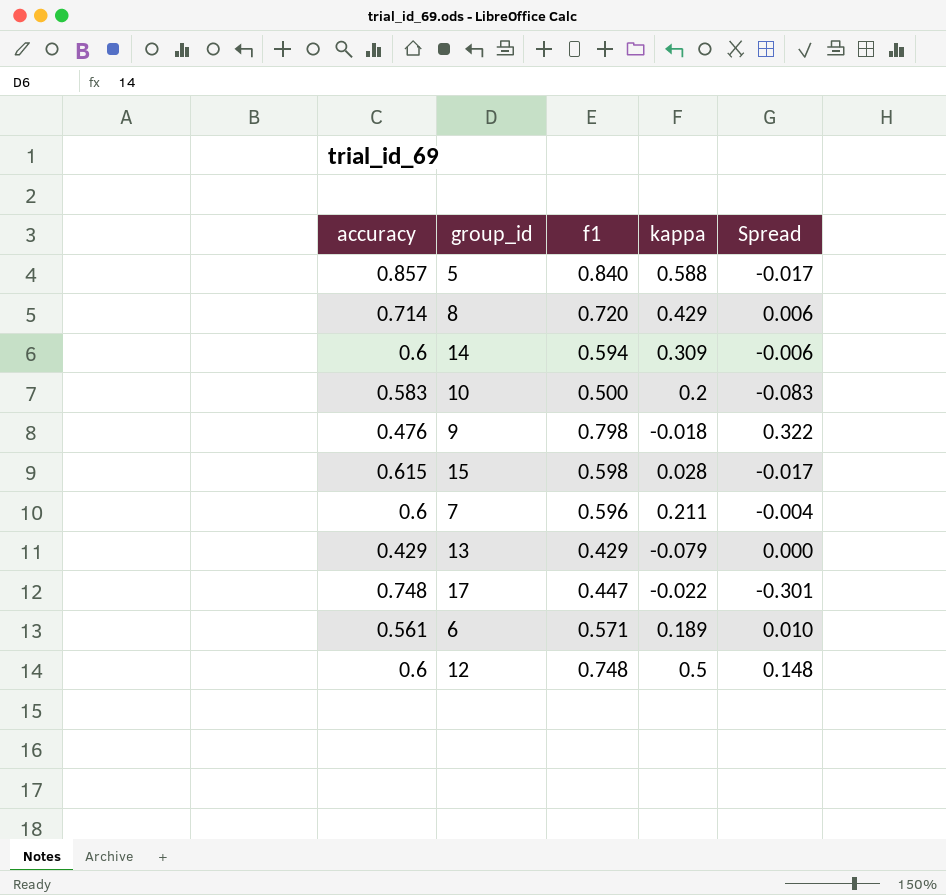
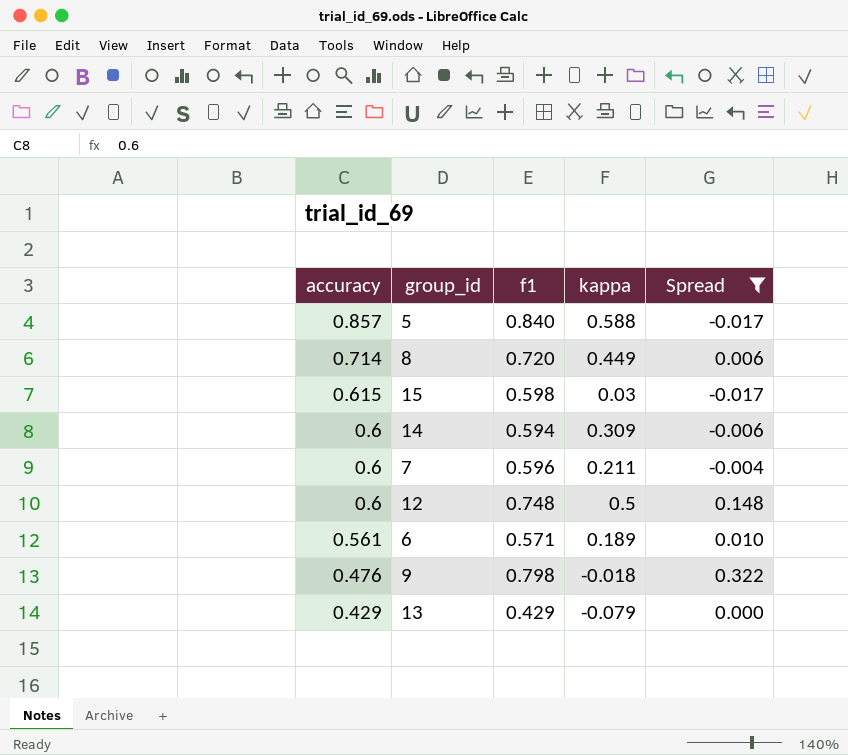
filter: none -> Spread >= -0.017
row order: none -> accuracy descending
8 | kappa: 0.429 -> 0.449
15 | kappa: 0.028 -> 0.03

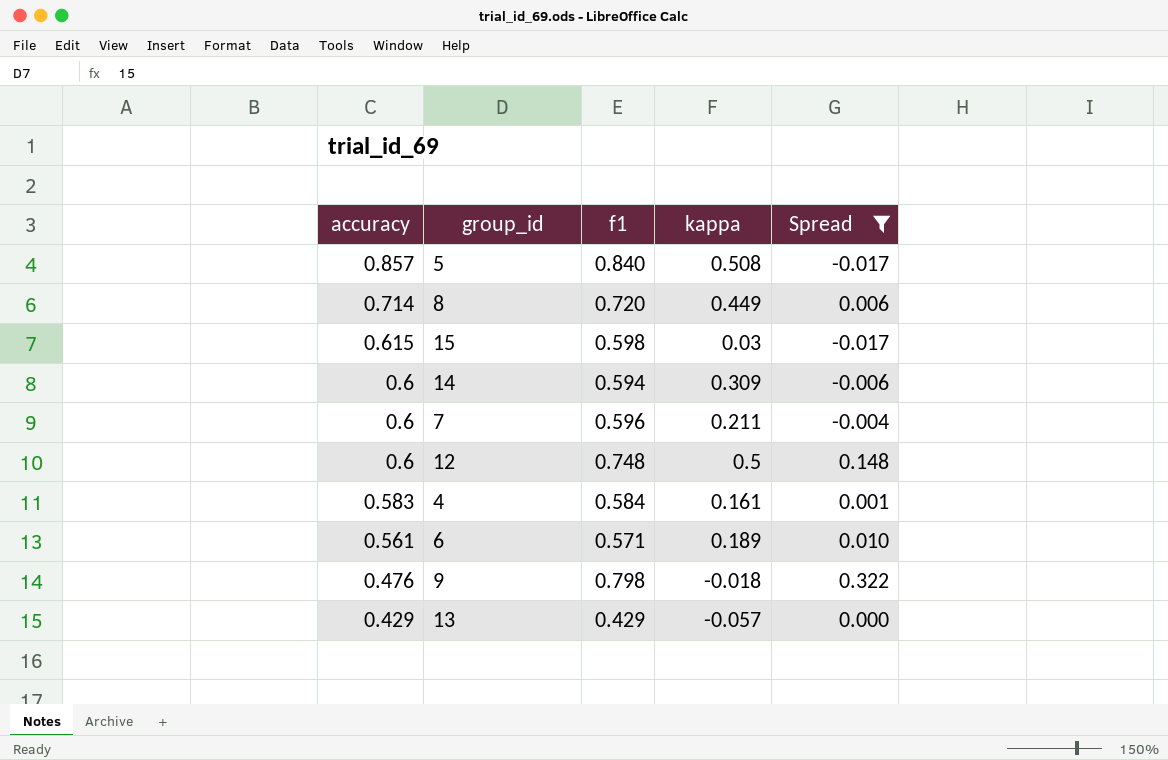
5 | kappa: 0.588 -> 0.508
row 4: none -> 0.583 | 0.584 | 0.161 | 0.001
13 | kappa: -0.079 -> -0.057

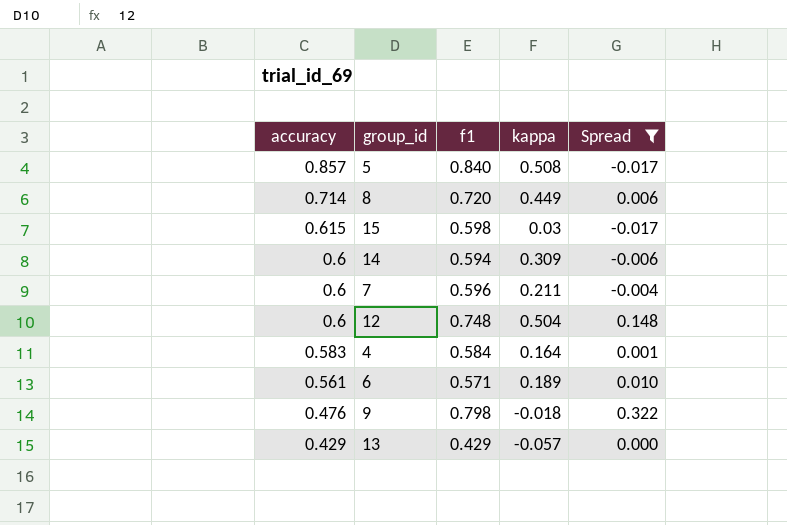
12 | kappa: 0.5 -> 0.504
4 | kappa: 0.161 -> 0.164

